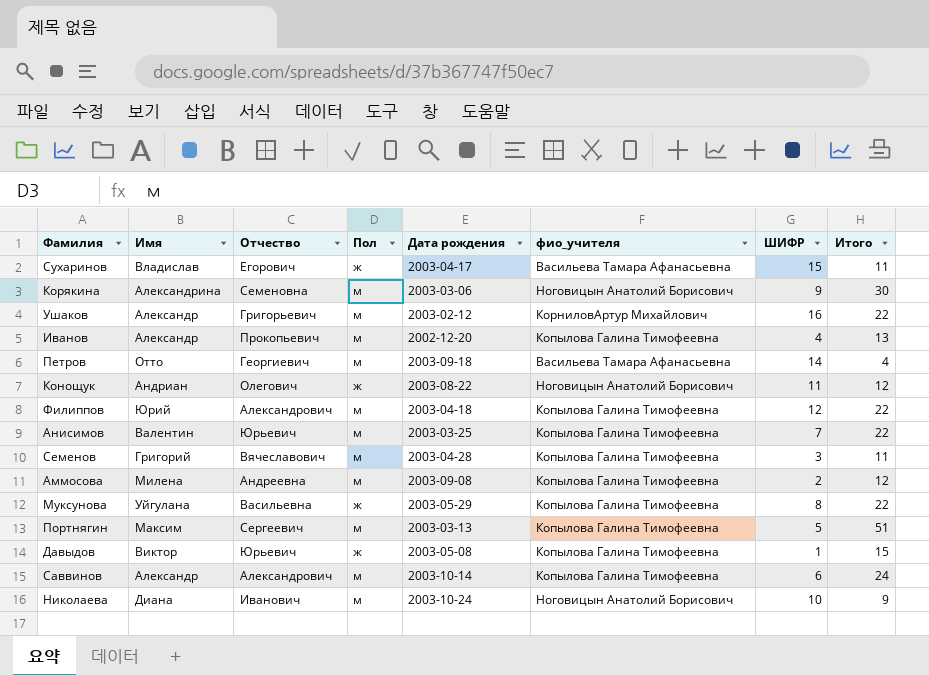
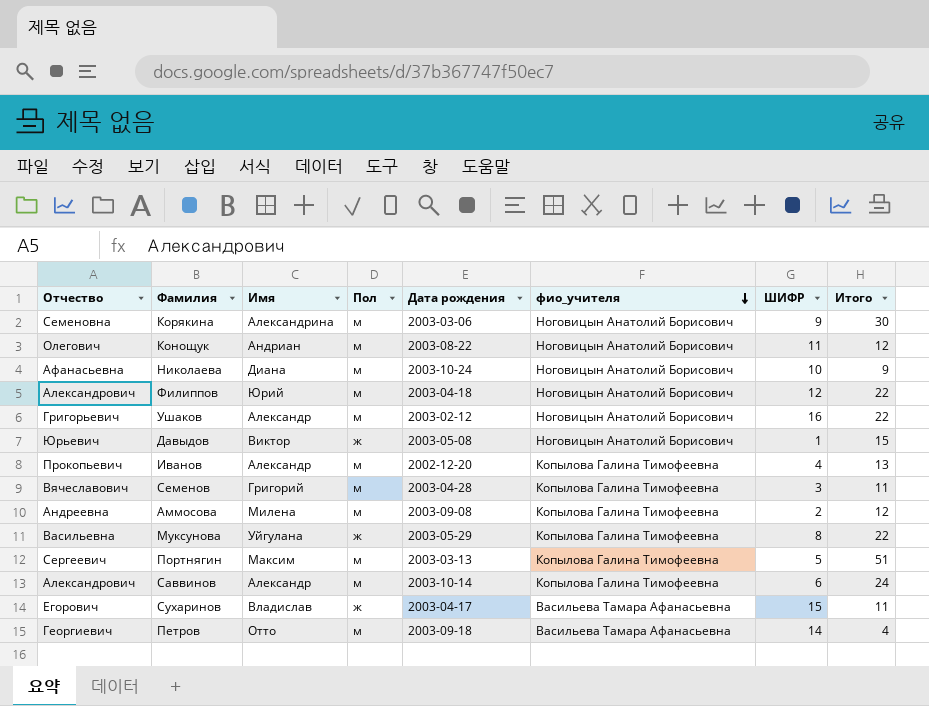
row order: none -> фио_учителя descending
column Отчество | position: 3 -> 1
row Анисимов: Валентин | Юрьевич | м | 2003-03-25 | Копылова Галина Тимофеевна | 7 | 22 -> none
Конощук | Пол: ж -> м
Николаева | Отчество: Иванович -> Афанасьевна
Филиппов | фио_учителя: Копылова Галина Тимофеевна -> Ноговицын Анатолий Борисович
Ушаков | фио_учителя: КорниловАртур Михайлович -> Ноговицын Анатолий Борисович
Давыдов | фио_учителя: Копылова Галина Тимофеевна -> Ноговицын Анатолий Борисович

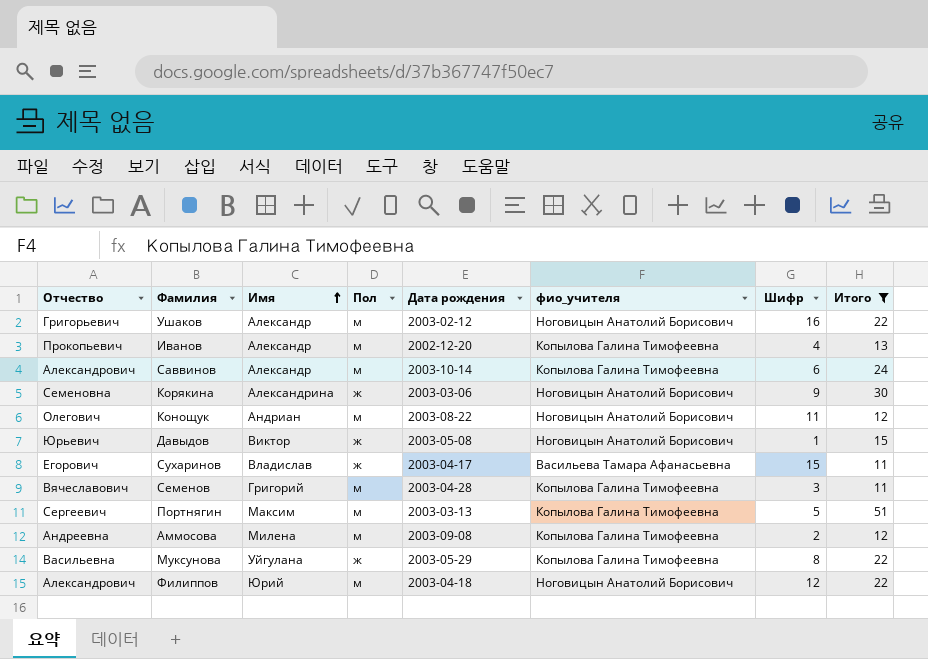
filter: none -> Итого >= 11
row order: фио_учителя descending -> Имя ascending
column name: ШИФР -> Шифр
Корякина | Пол: м -> ж

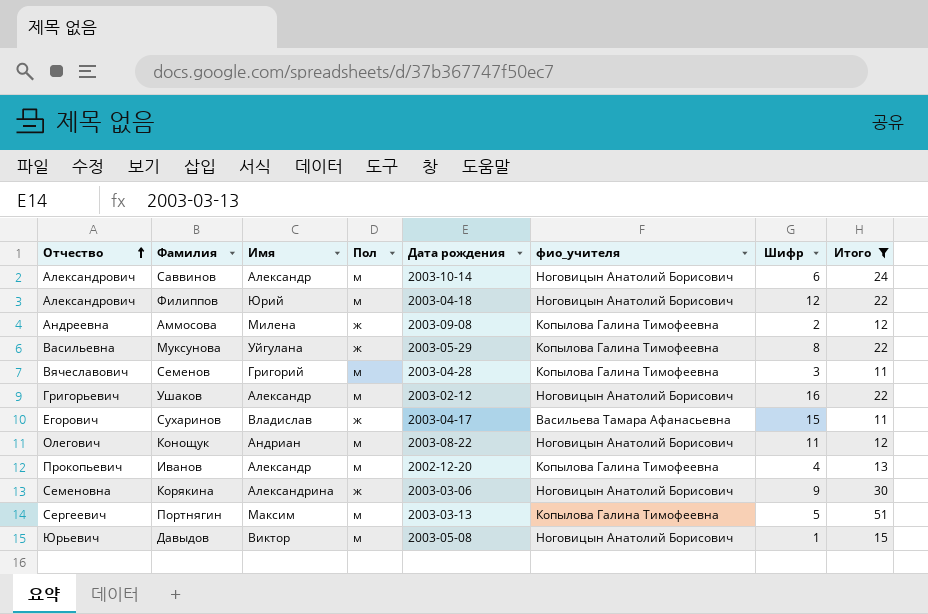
row order: Имя ascending -> Отчество ascending
Саввинов | фио_учителя: Копылова Галина Тимофеевна -> Ноговицын Анатолий Борисович
Аммосова | Пол: м -> ж
Давыдов | Пол: ж -> м

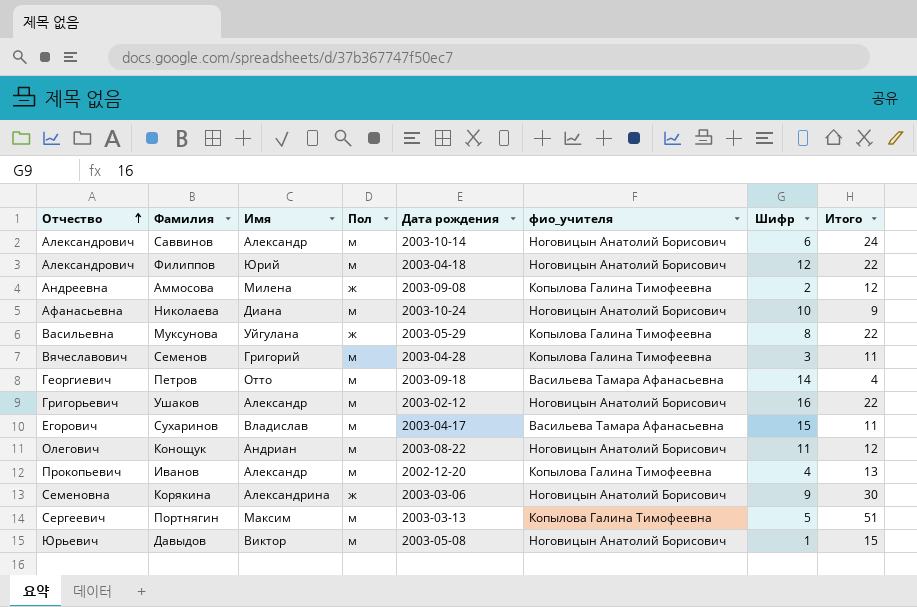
filter: Итого >= 11 -> none
Сухаринов | Пол: ж -> м

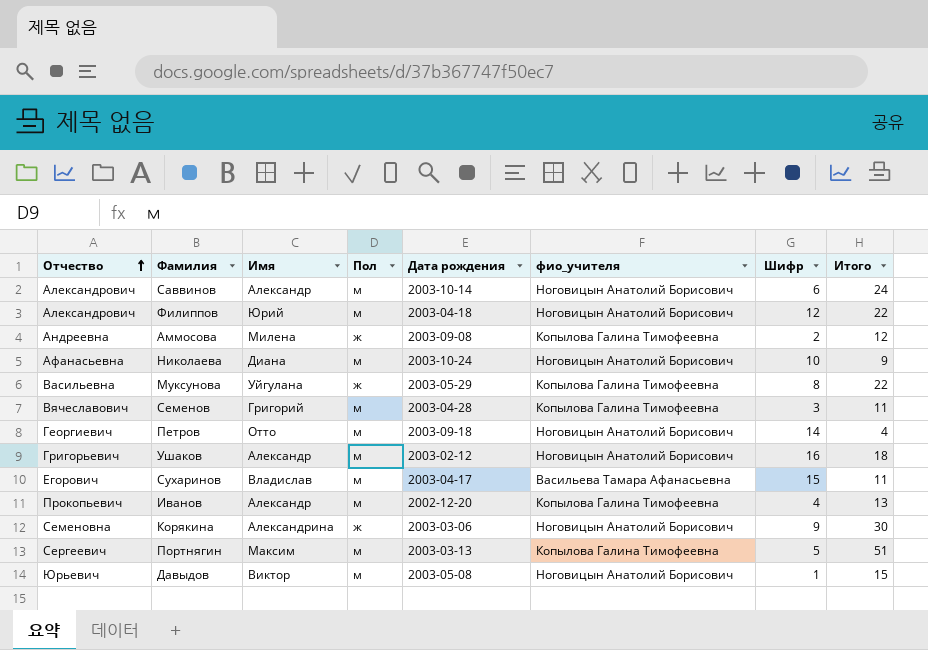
row Конощук: Олегович | Андриан | м | 2003-08-22 | Ноговицын Анатолий Борисович | 11 | 12 -> none
Петров | фио_учителя: Васильева Тамара Афанасьевна -> Ноговицын Анатолий Борисович
Ушаков | Итого: 22 -> 18

